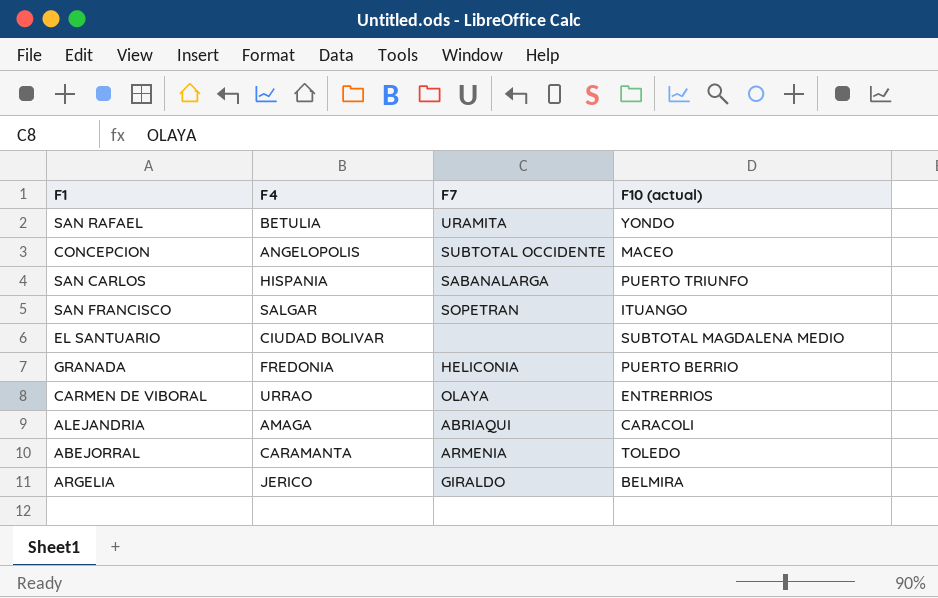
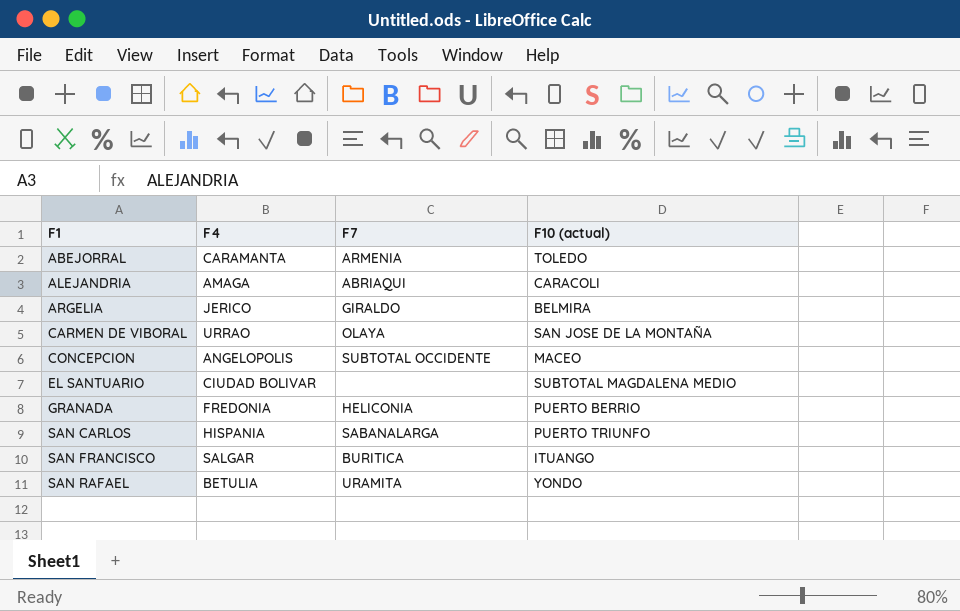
row order: none -> F1 ascending
CARMEN DE VIBORAL | F10 (actual): ENTRERRIOS -> SAN JOSE DE LA MONTAÑA
SAN FRANCISCO | F7: SOPETRAN -> BURITICA

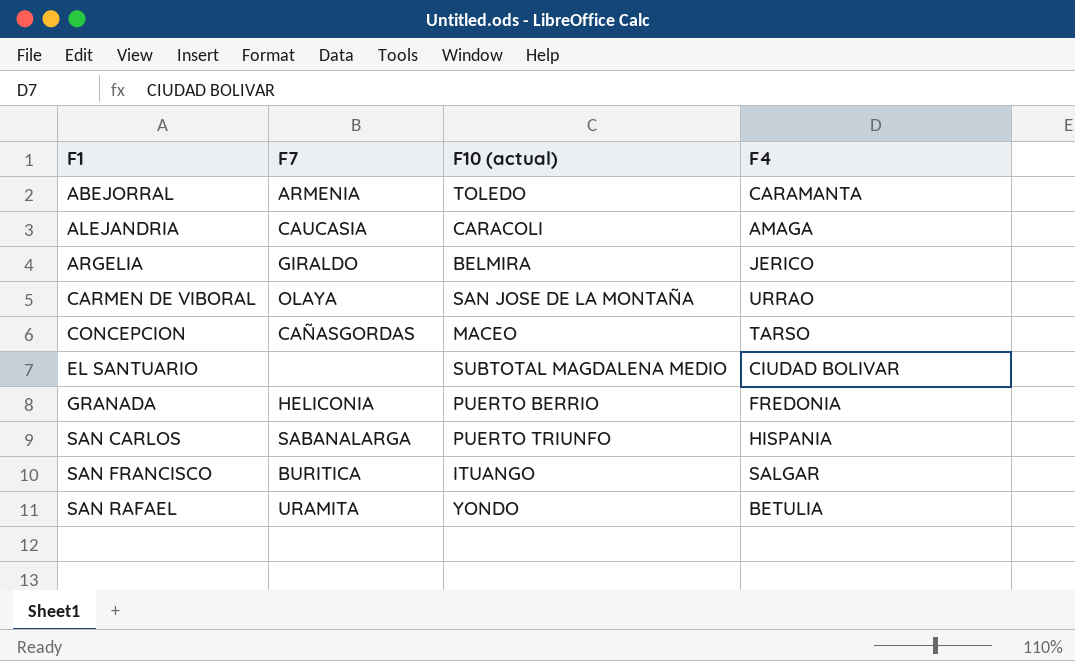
column F4 | position: 2 -> 4
ALEJANDRIA | F7: ABRIAQUI -> CAUCASIA
CONCEPCION | F7: SUBTOTAL OCCIDENTE -> CAÑASGORDAS
CONCEPCION | F4: ANGELOPOLIS -> TARSO

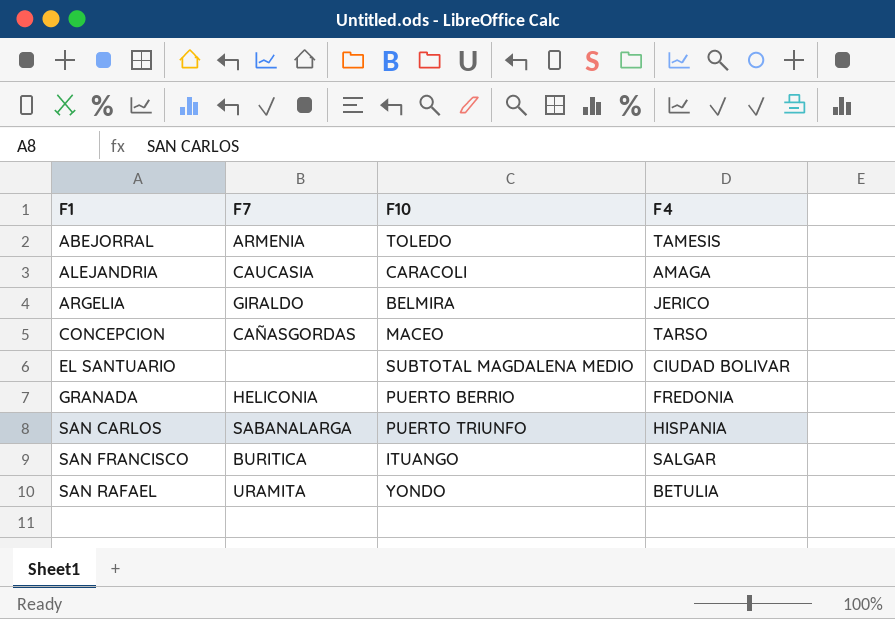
column name: F10 (actual) -> F10
row CARMEN DE VIBORAL: OLAYA | SAN JOSE DE LA MONTAÑA | URRAO -> none
ABEJORRAL | F4: CARAMANTA -> TAMESIS

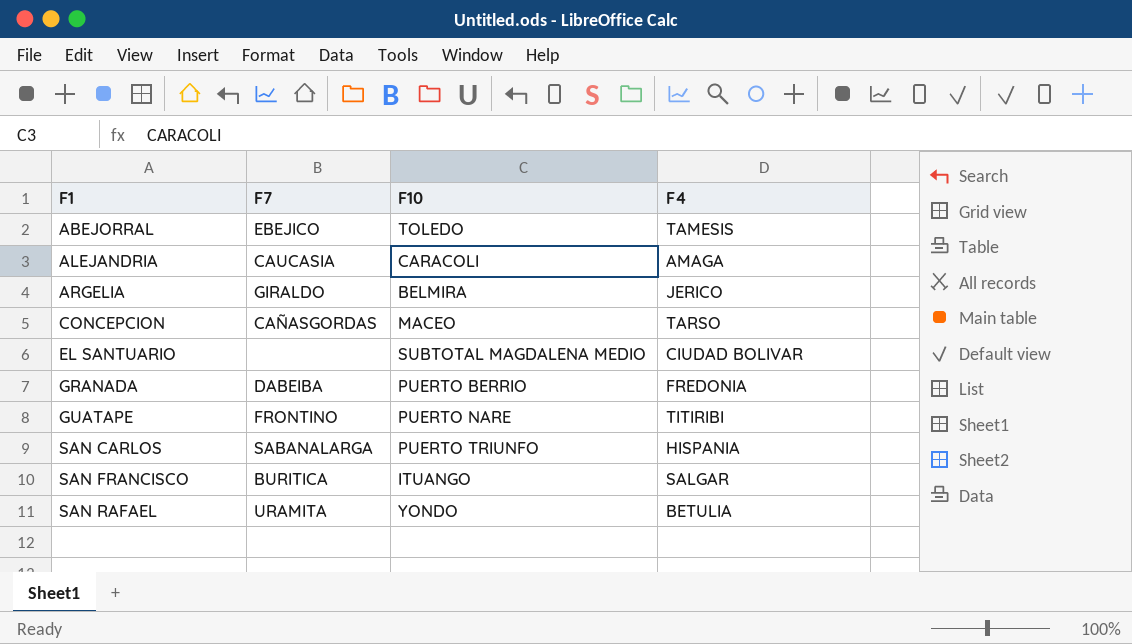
ABEJORRAL | F7: ARMENIA -> EBEJICO
GRANADA | F7: HELICONIA -> DABEIBA
row GUATAPE: none -> FRONTINO | PUERTO NARE | TITIRIBI

